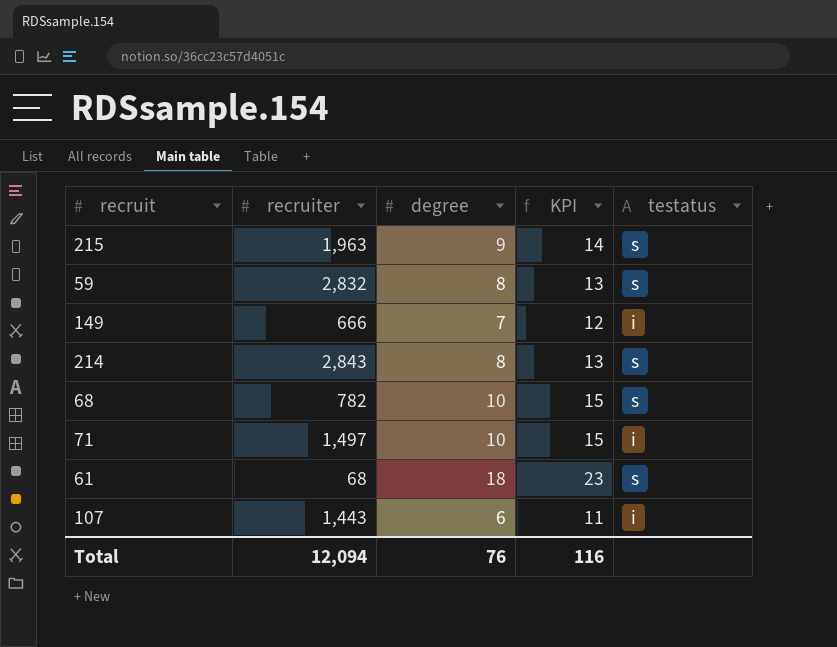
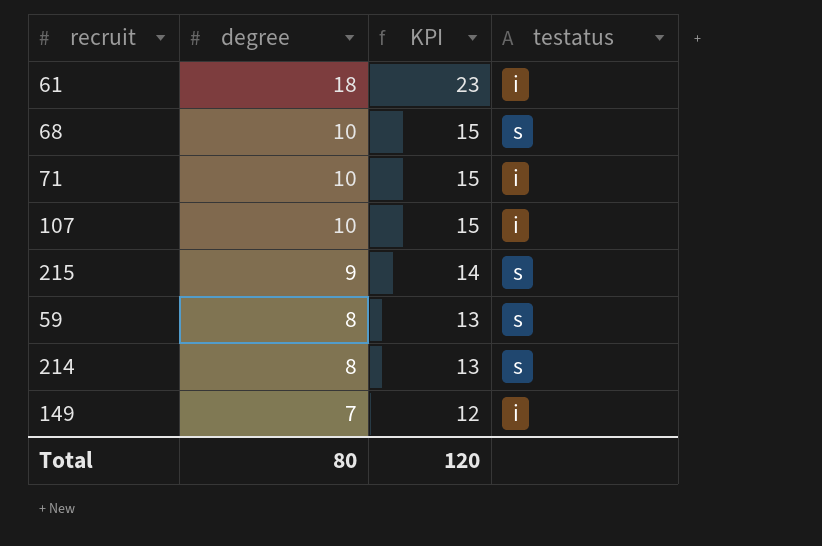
row order: none -> degree descending
column recruiter | position: 2 -> none
61 | testatus: s -> i
107 | degree: 6 -> 10
107 | KPI: 11 -> 15
Total | degree: 76 -> 80
Total | KPI: 116 -> 120

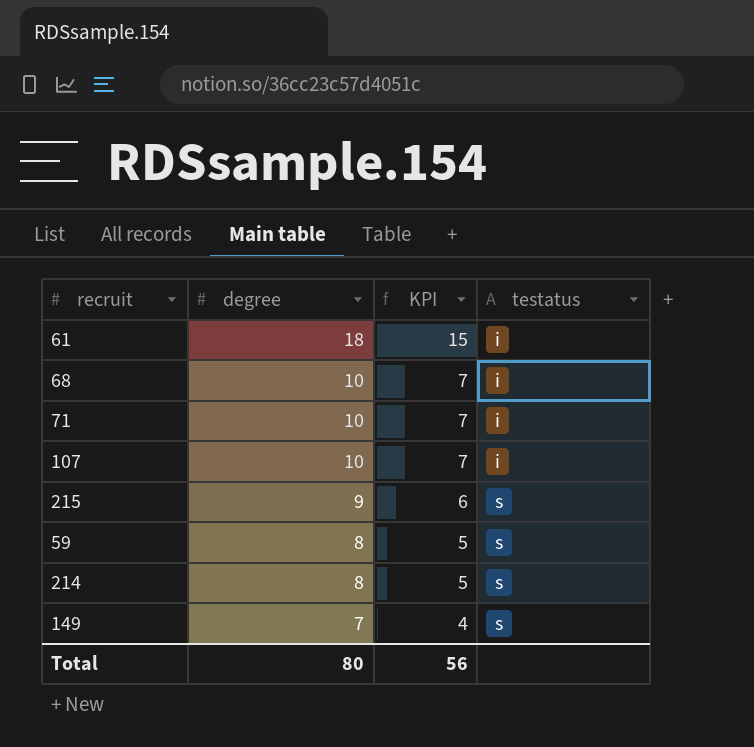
column KPI | formula: [degree] + 5 -> [degree] - 3
68 | testatus: s -> i
149 | testatus: i -> s
Total | KPI: 120 -> 56

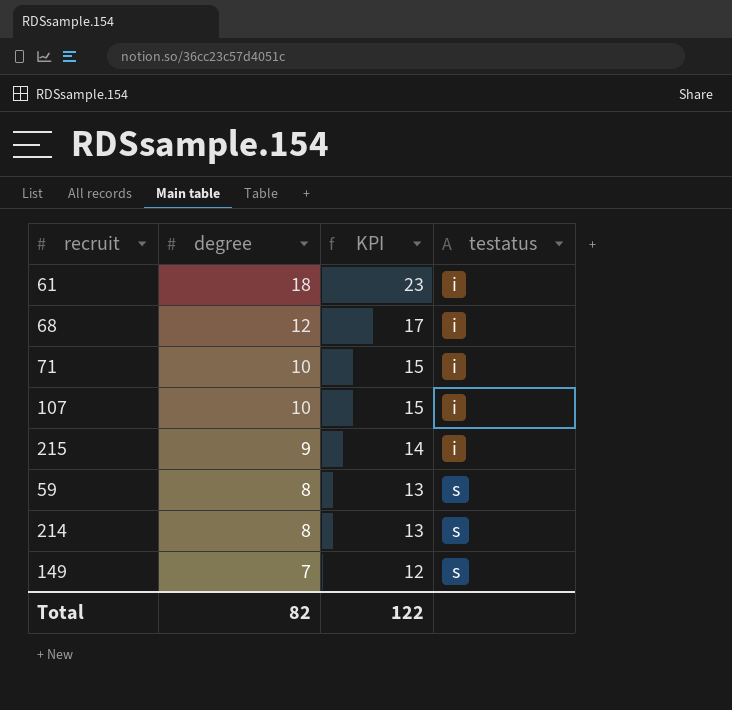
column KPI | formula: [degree] - 3 -> [degree] + 5
68 | degree: 10 -> 12
215 | testatus: s -> i
Total | degree: 80 -> 82
Total | KPI: 56 -> 122

